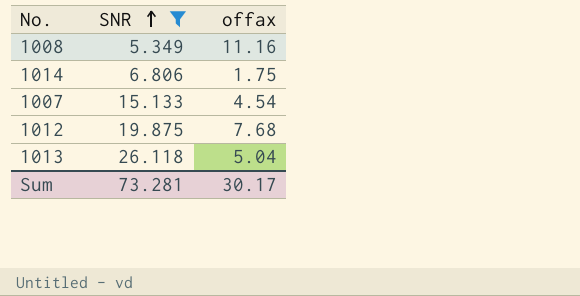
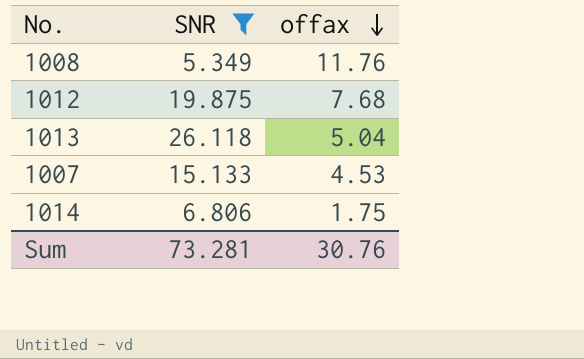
row order: SNR ascending -> offax descending
1008 | offax: 11.16 -> 11.76
1007 | offax: 4.54 -> 4.53
Sum | offax: 30.17 -> 30.76

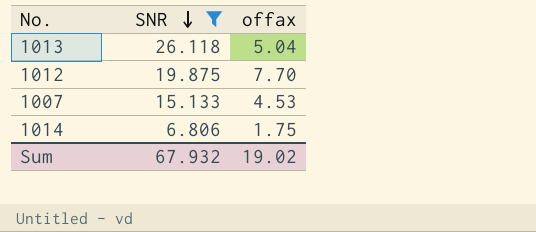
row order: offax descending -> SNR descending
row 1008: 5.349 | 11.76 -> none
1012 | offax: 7.68 -> 7.70
Sum | SNR: 73.281 -> 67.932
Sum | offax: 30.76 -> 19.02

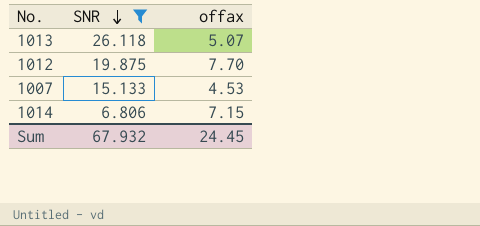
1013 | offax: 5.04 -> 5.07
1014 | offax: 1.75 -> 7.15
Sum | offax: 19.02 -> 24.45

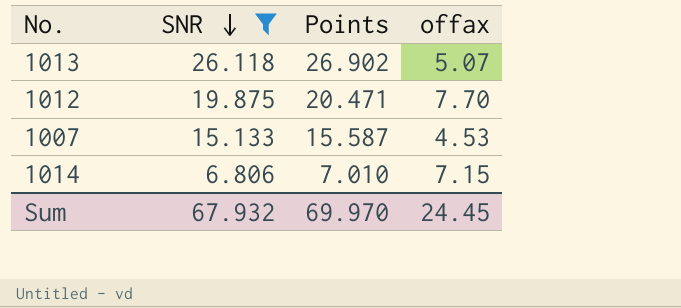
column Points | formula: none -> [SNR] * 1.03

